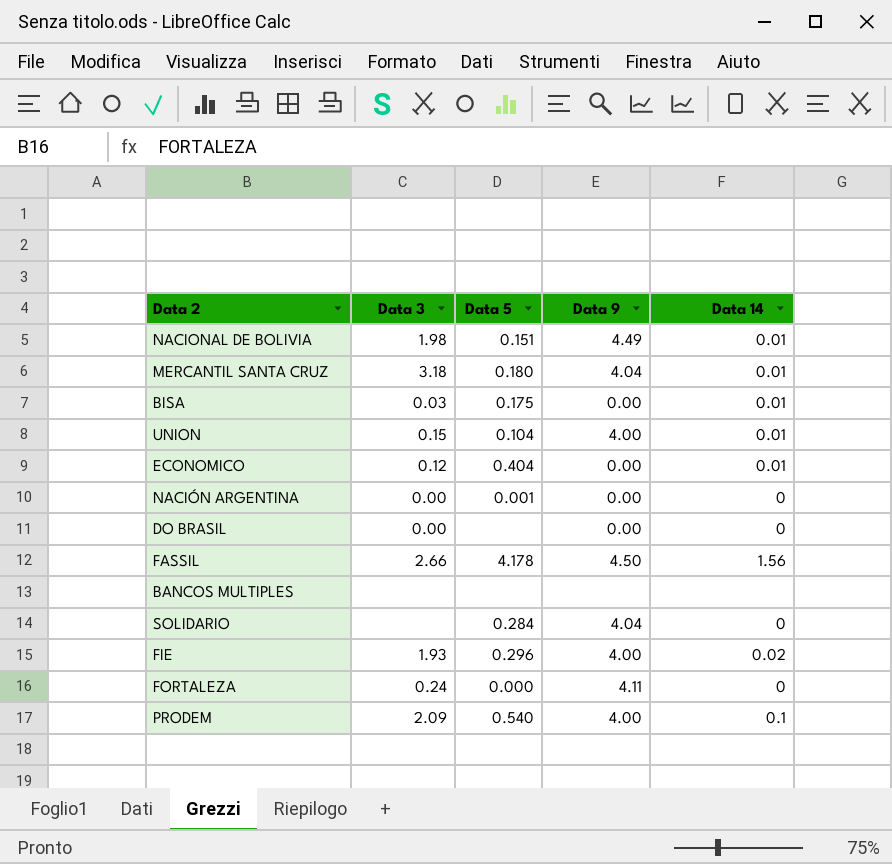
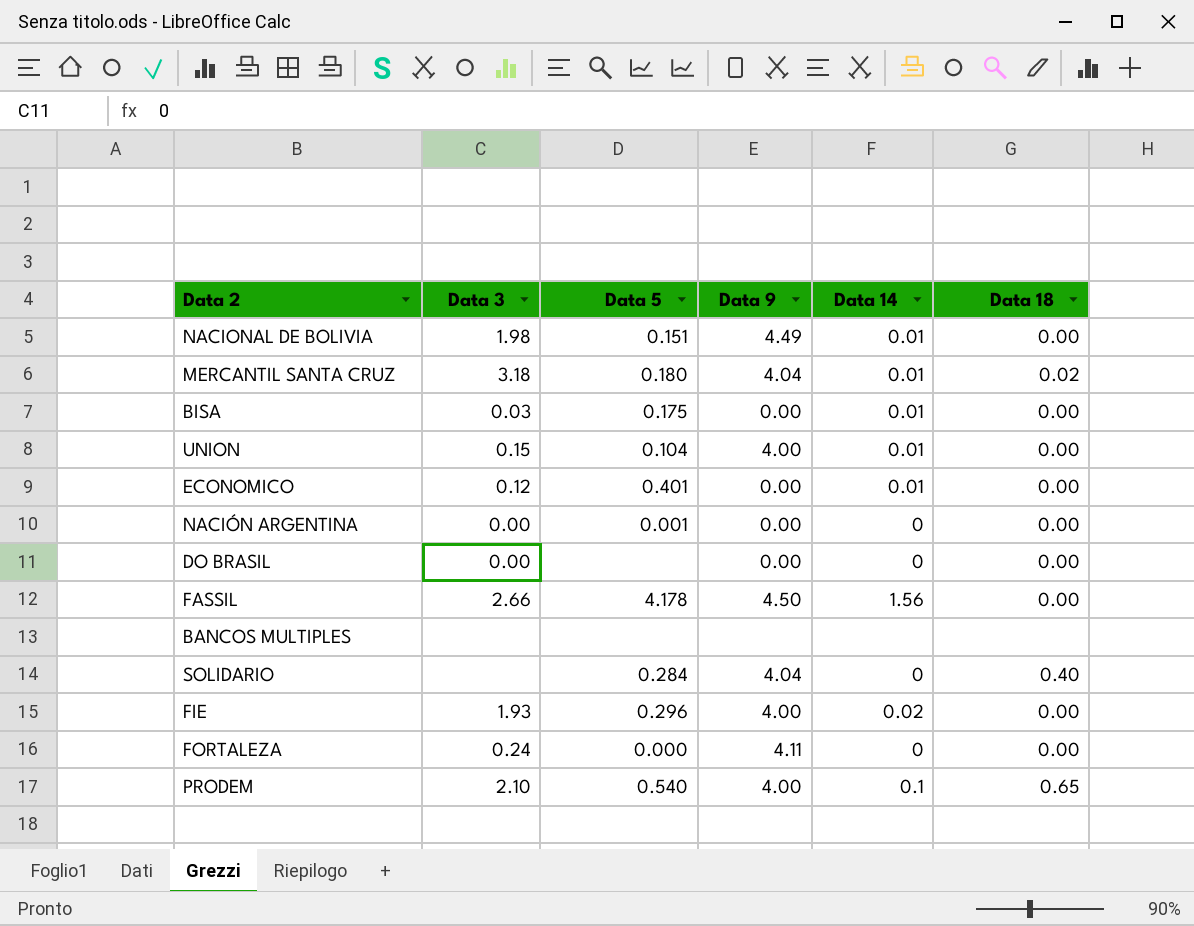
column Data 18 | position: none -> 6
ECONOMICO | Data 5: 0.404 -> 0.401
PRODEM | Data 3: 2.09 -> 2.10

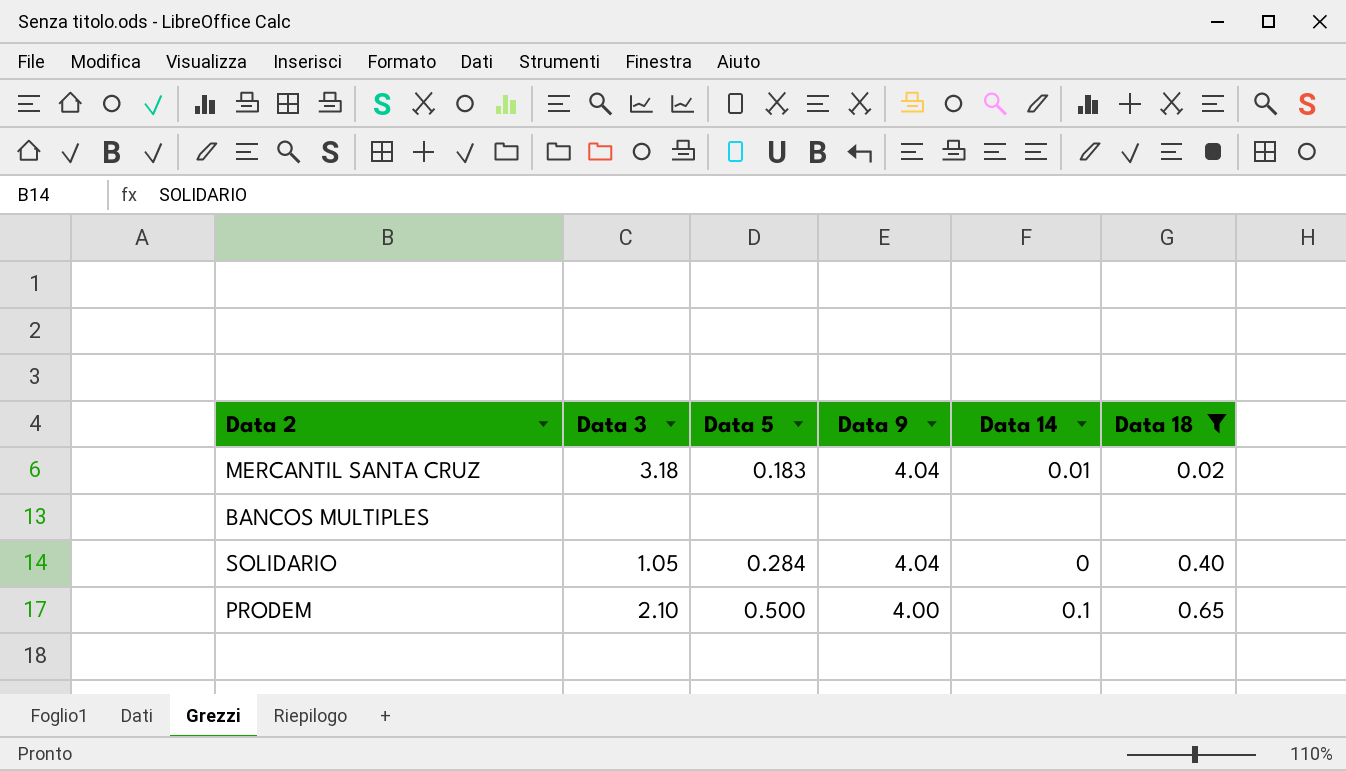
filter: none -> Data 18 != 0.00
MERCANTIL SANTA CRUZ | Data 5: 0.180 -> 0.183
SOLIDARIO | Data 3: none -> 1.05
PRODEM | Data 5: 0.540 -> 0.500

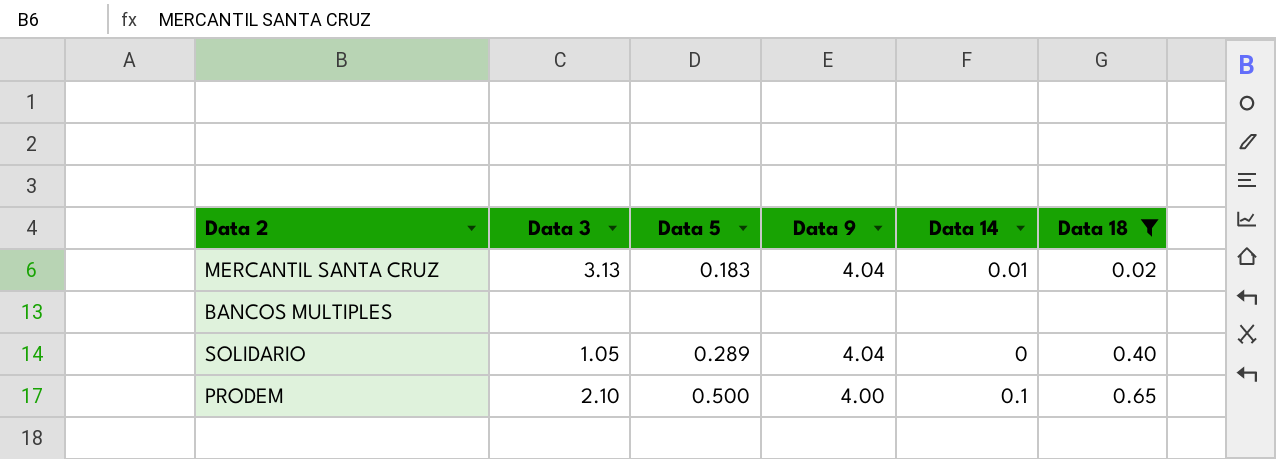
MERCANTIL SANTA CRUZ | Data 3: 3.18 -> 3.13
SOLIDARIO | Data 5: 0.284 -> 0.289

